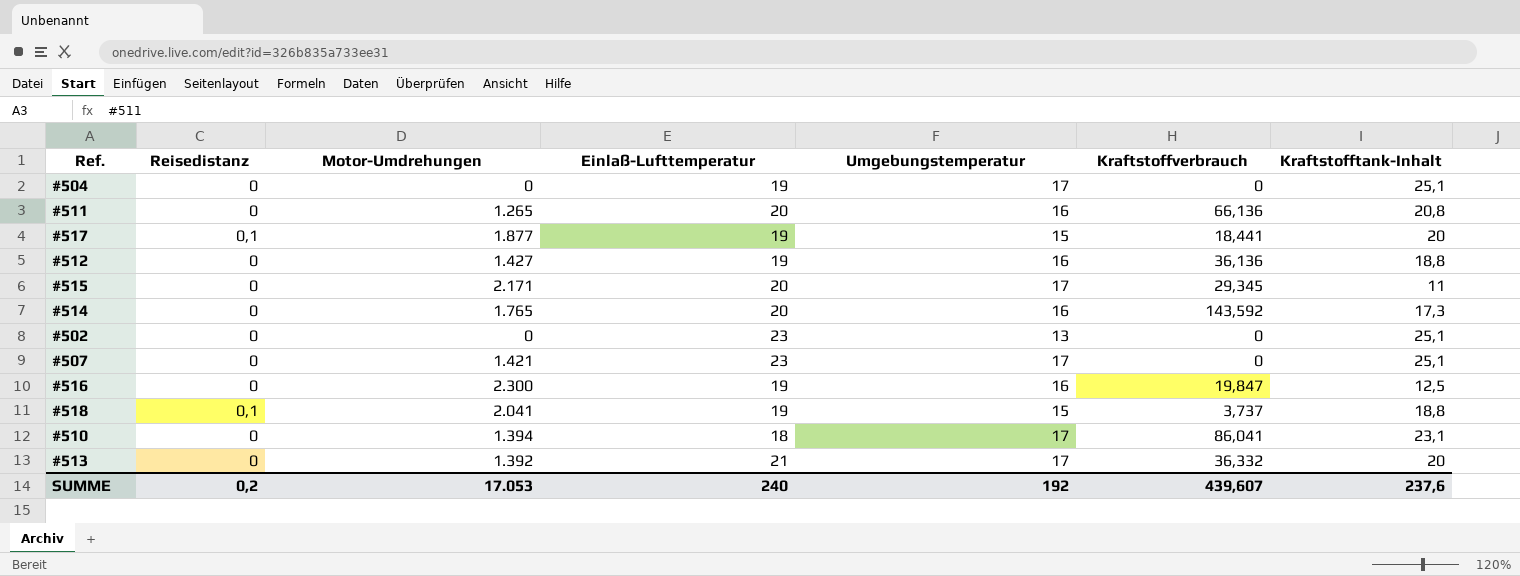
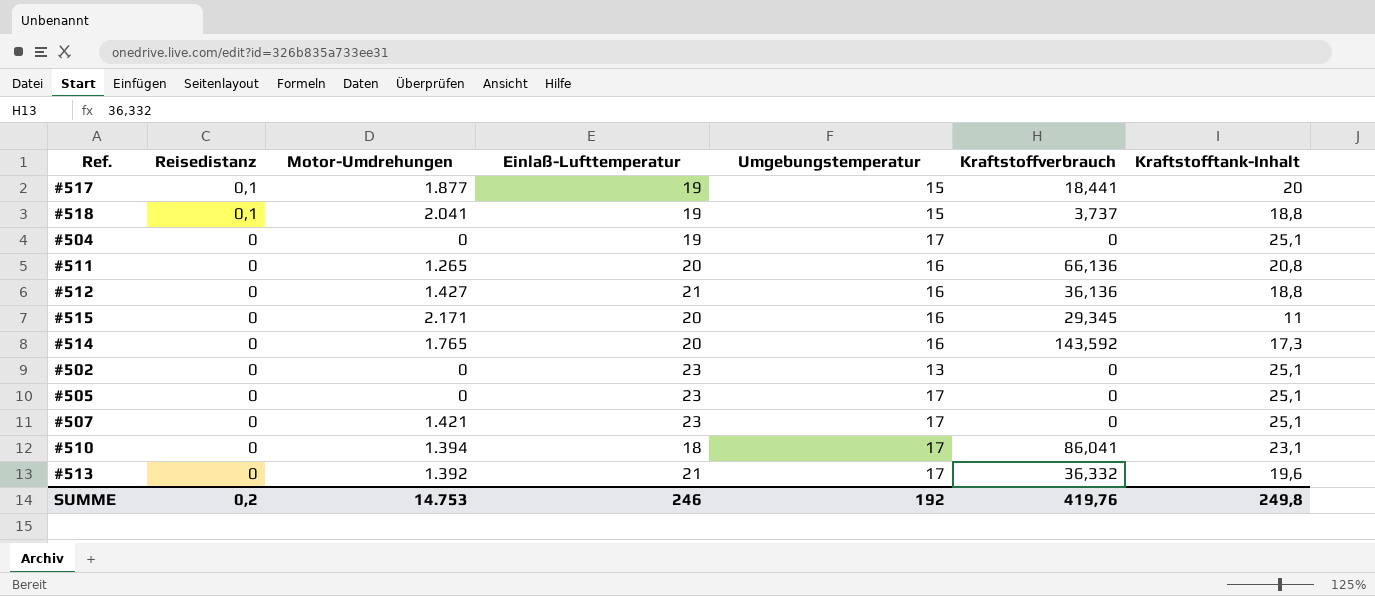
row order: none -> Reisedistanz descending
row #516: 0 | 2.300 | 19 | 16 | 19,847 | 12,5 -> none
#512 | Einlaß-Lufttemperatur: 19 -> 21
#515 | Umgebungstemperatur: 17 -> 16
row #505: none -> 0 | 0 | 23 | 17 | 0 | 25,1
#513 | Kraftstofftank-Inhalt: 20 -> 19,6
SUMME | Motor-Umdrehungen: 17.053 -> 14.753
SUMME | Einlaß-Lufttemperatur: 240 -> 246
SUMME | Kraftstoffverbrauch: 439,607 -> 419,76
SUMME | Kraftstofftank-Inhalt: 237,6 -> 249,8

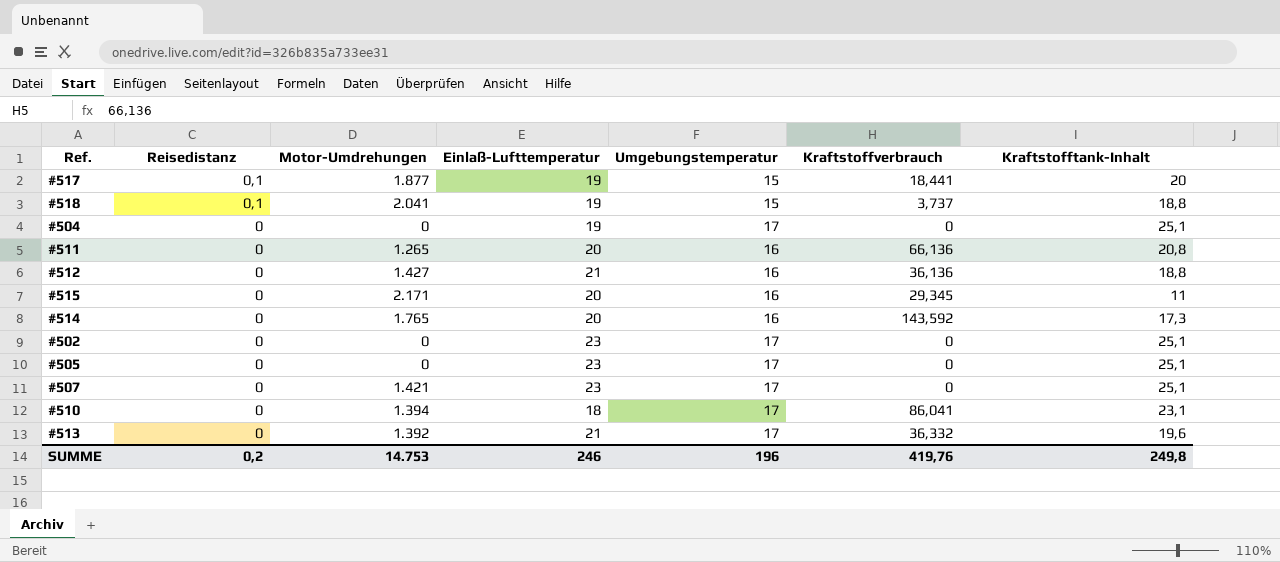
#502 | Umgebungstemperatur: 13 -> 17
SUMME | Umgebungstemperatur: 192 -> 196

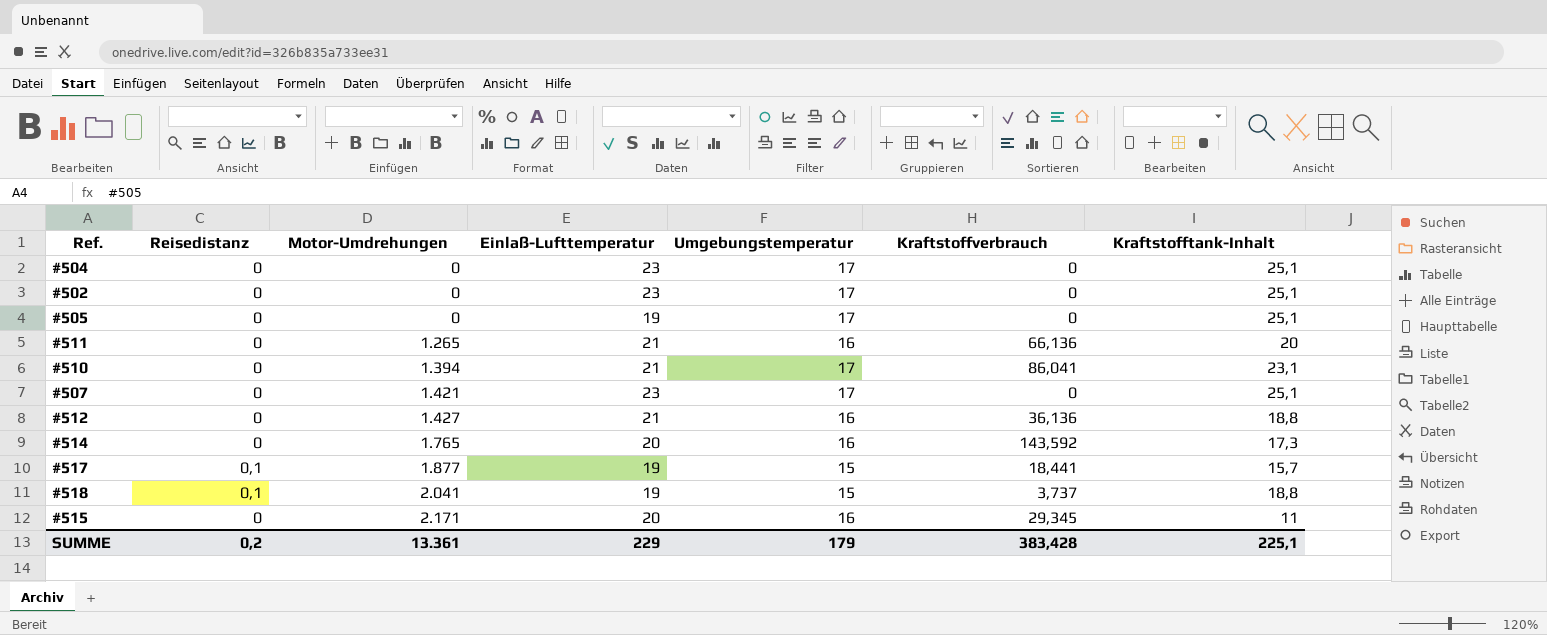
row order: Reisedistanz descending -> Motor-Umdrehungen ascending
row #513: 0 | 1.392 | 21 | 17 | 36,332 | 19,6 -> none
#504 | Einlaß-Lufttemperatur: 19 -> 23
#505 | Einlaß-Lufttemperatur: 23 -> 19
#511 | Einlaß-Lufttemperatur: 20 -> 21
#511 | Kraftstofftank-Inhalt: 20,8 -> 20
#510 | Einlaß-Lufttemperatur: 18 -> 21
#517 | Kraftstofftank-Inhalt: 20 -> 15,7
SUMME | Motor-Umdrehungen: 14.753 -> 13.361
SUMME | Einlaß-Lufttemperatur: 246 -> 229
SUMME | Umgebungstemperatur: 196 -> 179
SUMME | Kraftstoffverbrauch: 419,76 -> 383,428
SUMME | Kraftstofftank-Inhalt: 249,8 -> 225,1

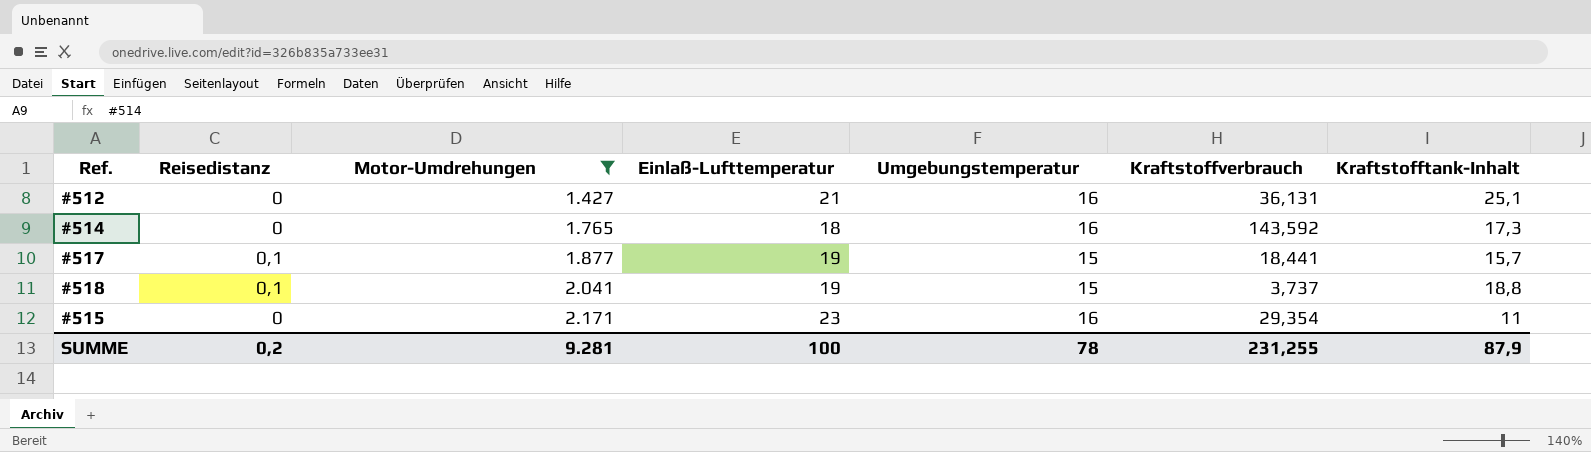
filter: none -> Motor-Umdrehungen >= 1.427
#512 | Kraftstoffverbrauch: 36,136 -> 36,131
#512 | Kraftstofftank-Inhalt: 18,8 -> 25,1
#514 | Einlaß-Lufttemperatur: 20 -> 18
#515 | Einlaß-Lufttemperatur: 20 -> 23
#515 | Kraftstoffverbrauch: 29,345 -> 29,354
SUMME | Motor-Umdrehungen: 13.361 -> 9.281
SUMME | Einlaß-Lufttemperatur: 229 -> 100
SUMME | Umgebungstemperatur: 179 -> 78
SUMME | Kraftstoffverbrauch: 383,428 -> 231,255
SUMME | Kraftstofftank-Inhalt: 225,1 -> 87,9

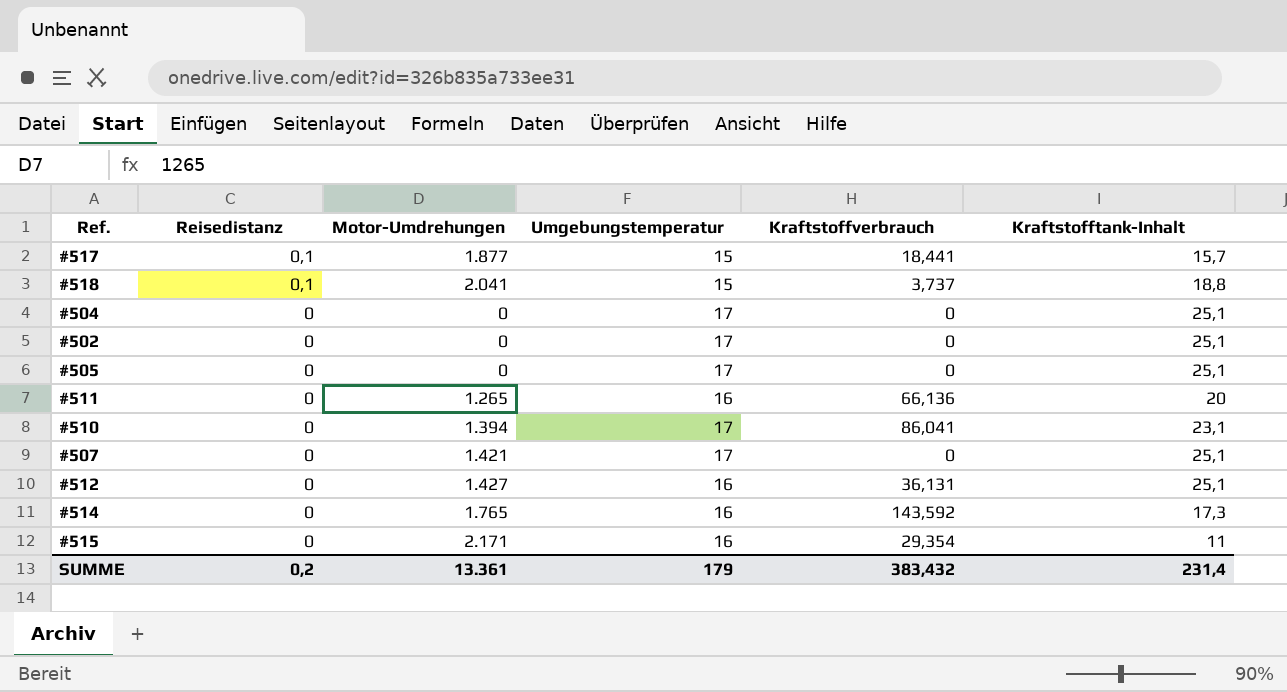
filter: Motor-Umdrehungen >= 1.427 -> none
row order: Motor-Umdrehungen ascending -> Reisedistanz descending
column Einlaß-Lufttemperatur | position: 4 -> none
SUMME | Motor-Umdrehungen: 9.281 -> 13.361
SUMME | Umgebungstemperatur: 78 -> 179
SUMME | Kraftstoffverbrauch: 231,255 -> 383,432
SUMME | Kraftstofftank-Inhalt: 87,9 -> 231,4

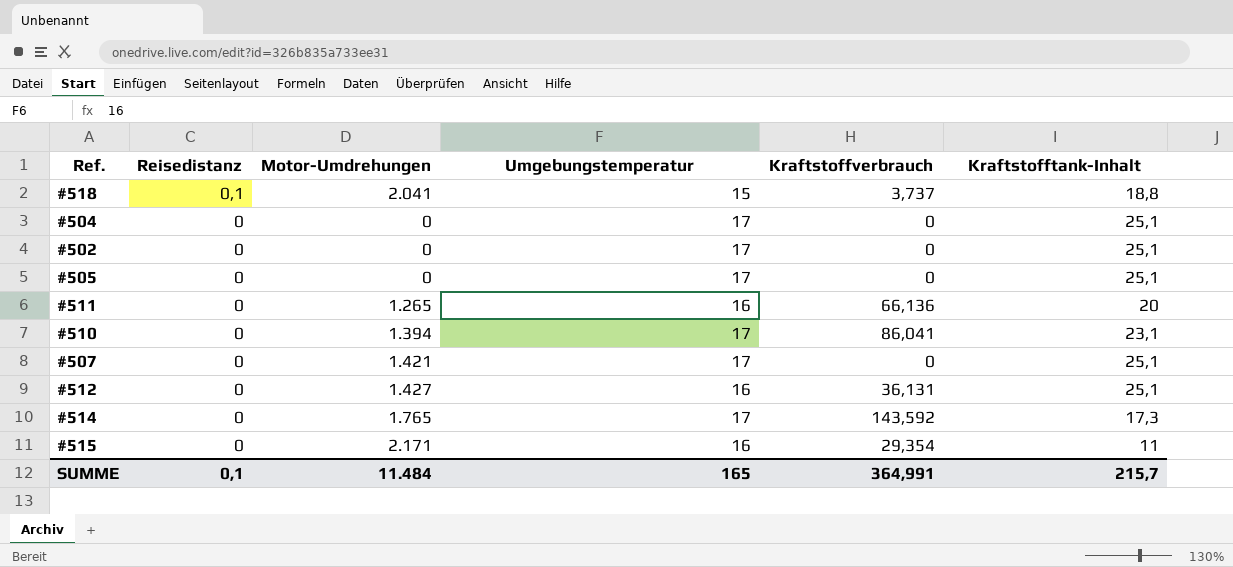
row #517: 0,1 | 1.877 | 15 | 18,441 | 15,7 -> none
#514 | Umgebungstemperatur: 16 -> 17
SUMME | Reisedistanz: 0,2 -> 0,1
SUMME | Motor-Umdrehungen: 13.361 -> 11.484
SUMME | Umgebungstemperatur: 179 -> 165
SUMME | Kraftstoffverbrauch: 383,432 -> 364,991
SUMME | Kraftstofftank-Inhalt: 231,4 -> 215,7

